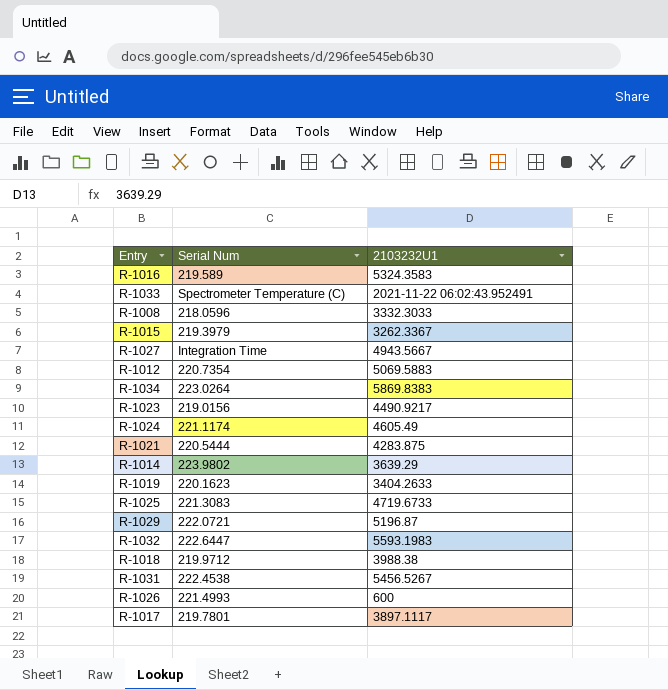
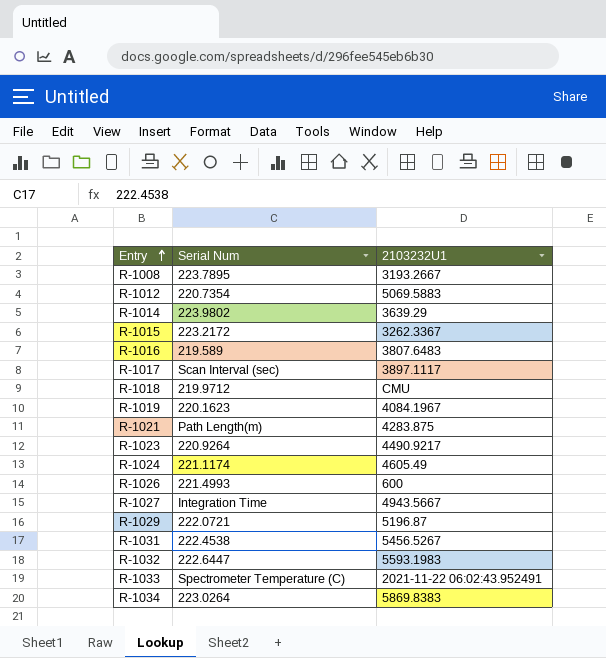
row order: none -> Entry ascending
row R-1025: 221.3083 | 4719.6733 -> none
R-1008 | Serial Num: 218.0596 -> 223.7895
R-1008 | 2103232U1: 3332.3033 -> 3193.2667
R-1015 | Serial Num: 219.3979 -> 223.2172
R-1016 | 2103232U1: 5324.3583 -> 3807.6483
R-1017 | Serial Num: 219.7801 -> Scan Interval (sec)
R-1018 | 2103232U1: 3988.38 -> CMU
R-1019 | 2103232U1: 3404.2633 -> 4084.1967
R-1021 | Serial Num: 220.5444 -> Path Length(m)
R-1023 | Serial Num: 219.0156 -> 220.9264

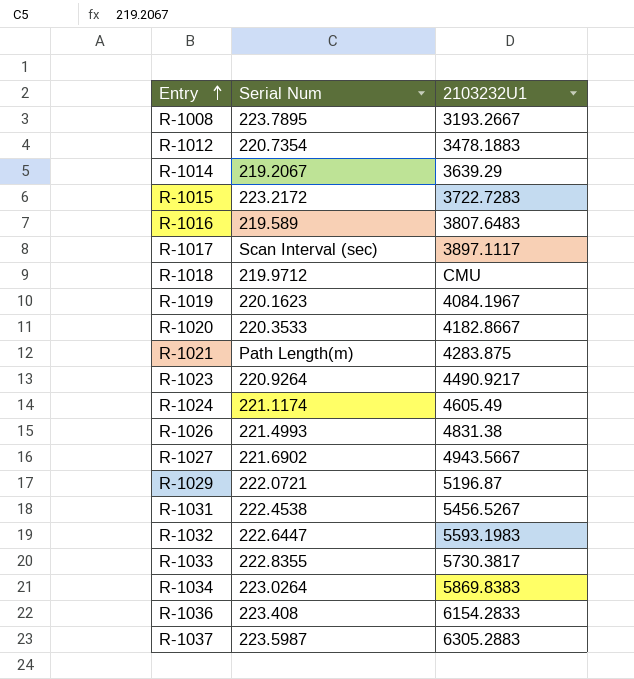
R-1012 | 2103232U1: 5069.5883 -> 3478.1883
R-1014 | Serial Num: 223.9802 -> 219.2067
R-1015 | 2103232U1: 3262.3367 -> 3722.7283
row R-1020: none -> 220.3533 | 4182.8667
R-1026 | 2103232U1: 600 -> 4831.38
R-1027 | Serial Num: Integration Time -> 221.6902
R-1033 | Serial Num: Spectrometer Temperature (C) -> 222.8355
R-1033 | 2103232U1: 2021-11-22 06:02:43.952491 -> 5730.3817
row R-1036: none -> 223.408 | 6154.2833
row R-1037: none -> 223.5987 | 6305.2883

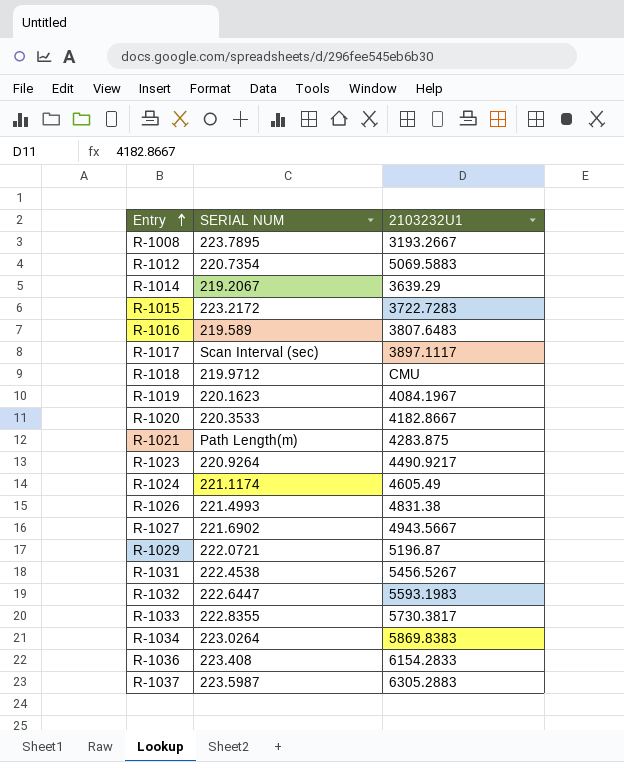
column name: Serial Num -> SERIAL NUM
R-1012 | 2103232U1: 3478.1883 -> 5069.5883

